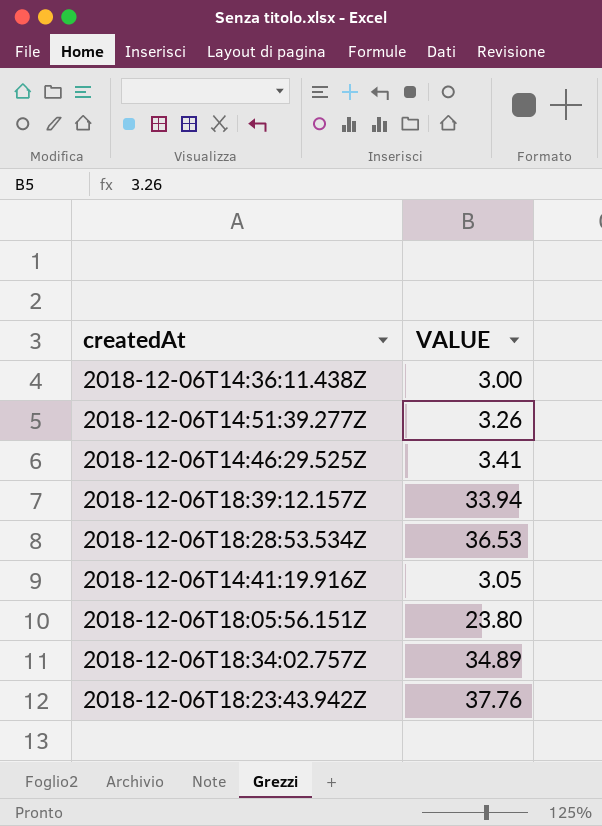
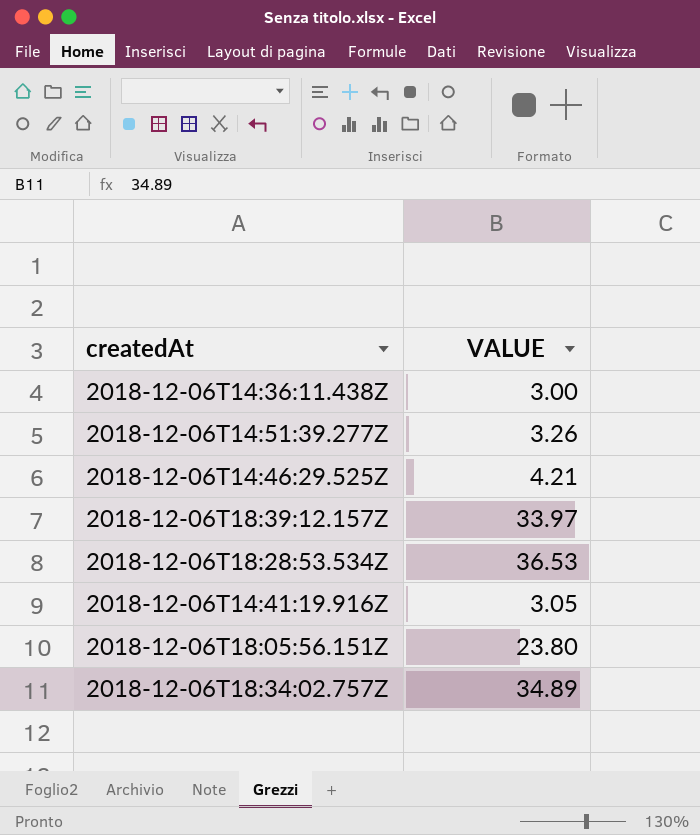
row 2018-12-06T18:23:43.942Z: 37.76 -> none
2018-12-06T14:46:29.525Z | VALUE: 3.41 -> 4.21
2018-12-06T18:39:12.157Z | VALUE: 33.94 -> 33.97

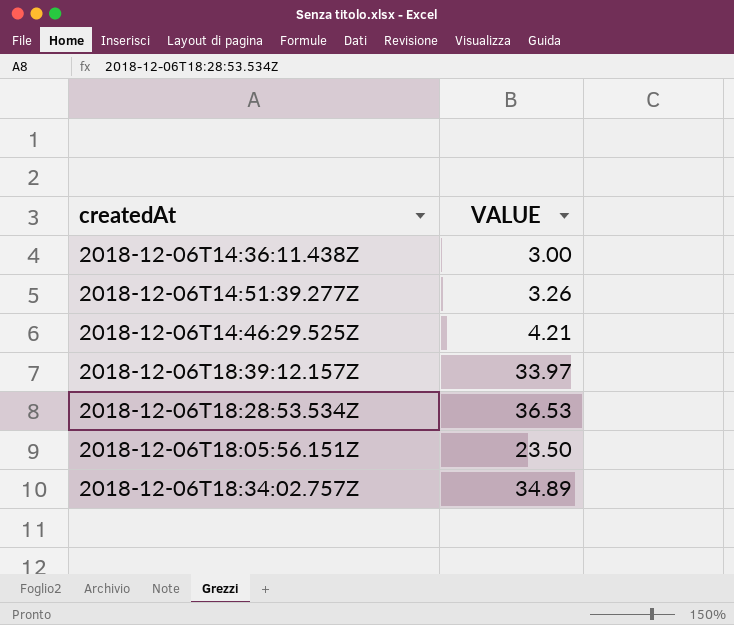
row 2018-12-06T14:41:19.916Z: 3.05 -> none
2018-12-06T18:05:56.151Z | VALUE: 23.80 -> 23.50

